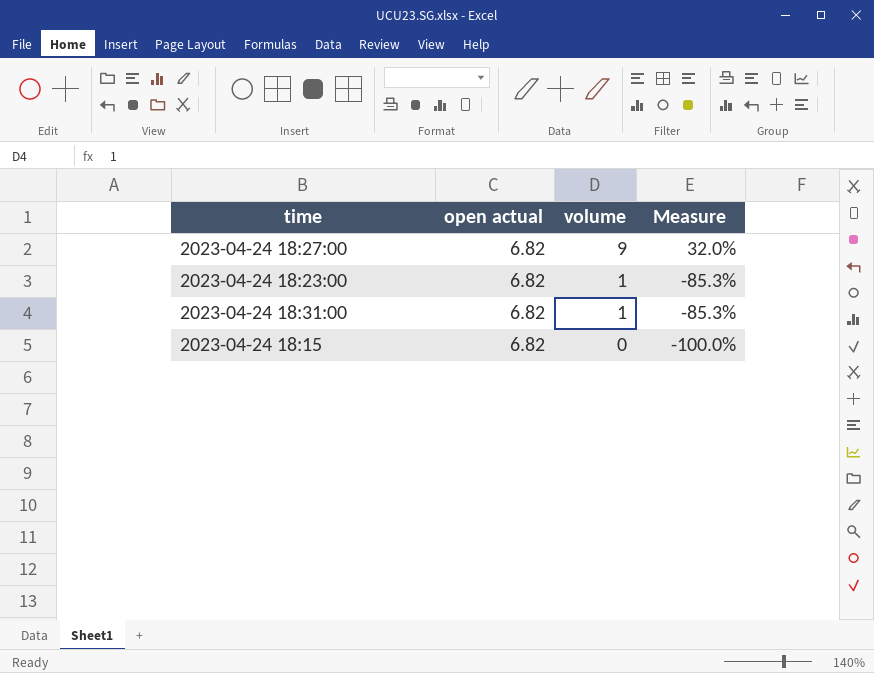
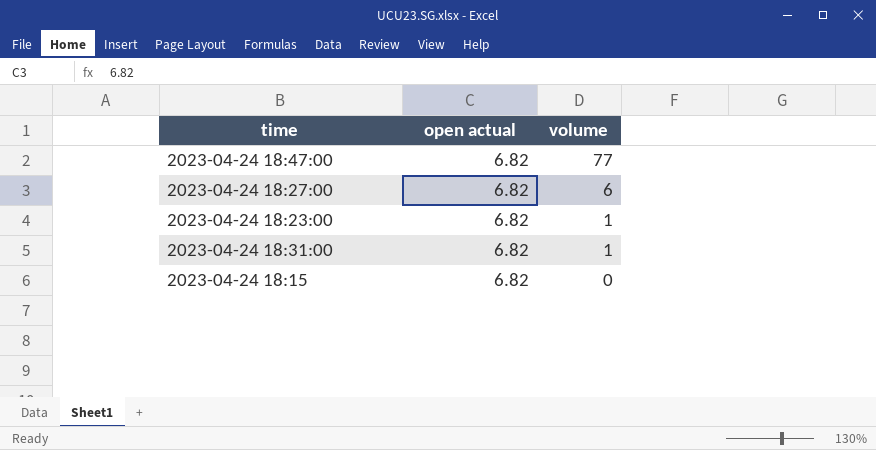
column Measure | formula: ([volume] - [open actual]) / [open actual] -> none
row 2023-04-24 18:47:00: none -> 6.82 | 77
2023-04-24 18:27:00 | volume: 9 -> 6

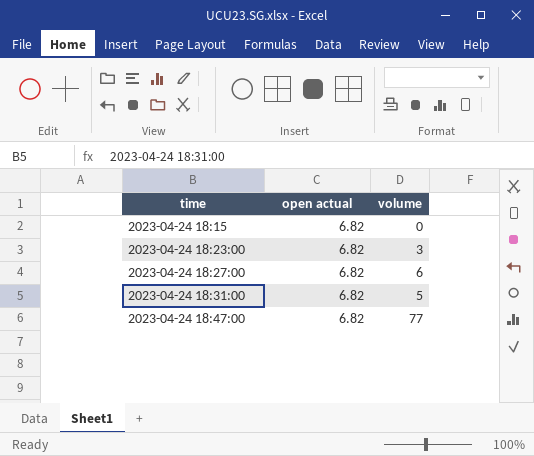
row order: volume descending -> time ascending
2023-04-24 18:23:00 | volume: 1 -> 3
2023-04-24 18:31:00 | volume: 1 -> 5

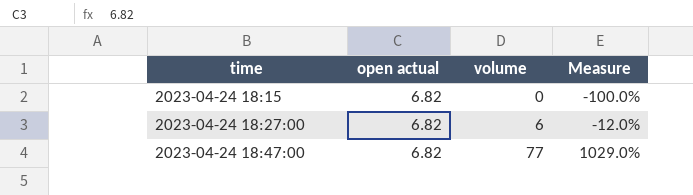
column Measure | formula: none -> ([volume] - [open actual]) / [open actual]
row 2023-04-24 18:23:00: 6.82 | 3 -> none
row 2023-04-24 18:31:00: 6.82 | 5 -> none

